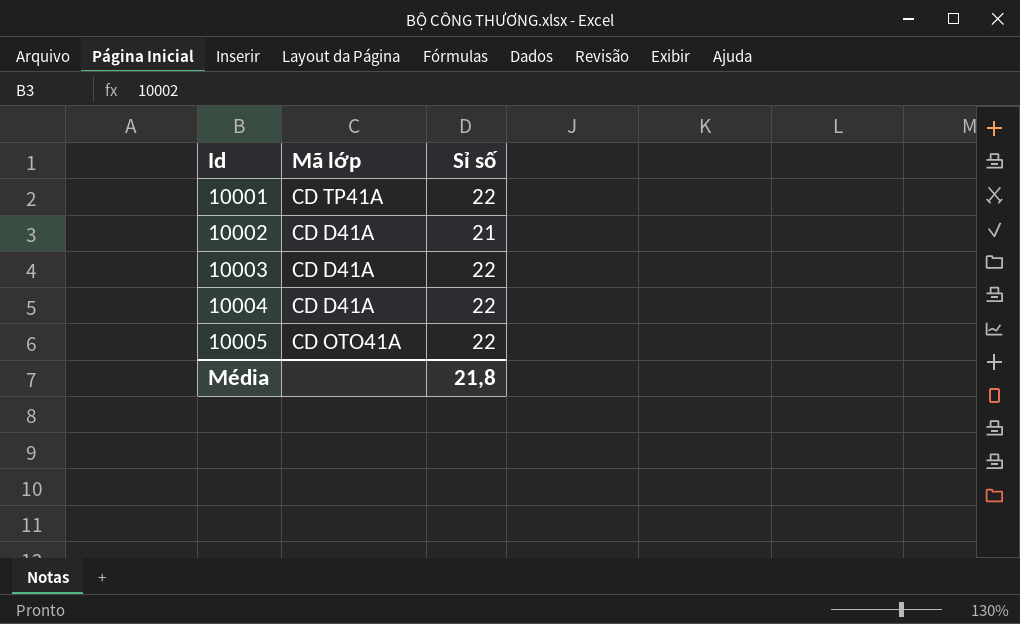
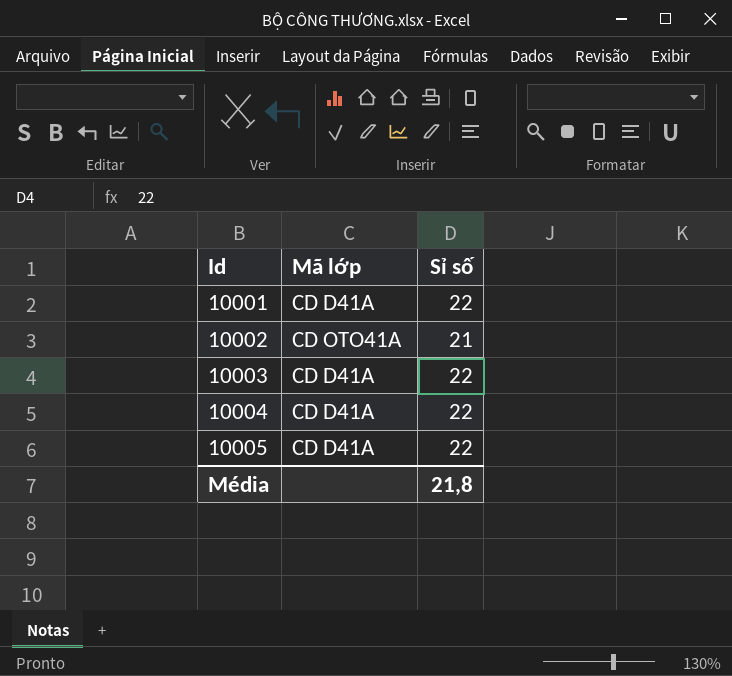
10001 | Mã lớp: CD TP41A -> CD D41A
10002 | Mã lớp: CD D41A -> CD OTO41A
10005 | Mã lớp: CD OTO41A -> CD D41A

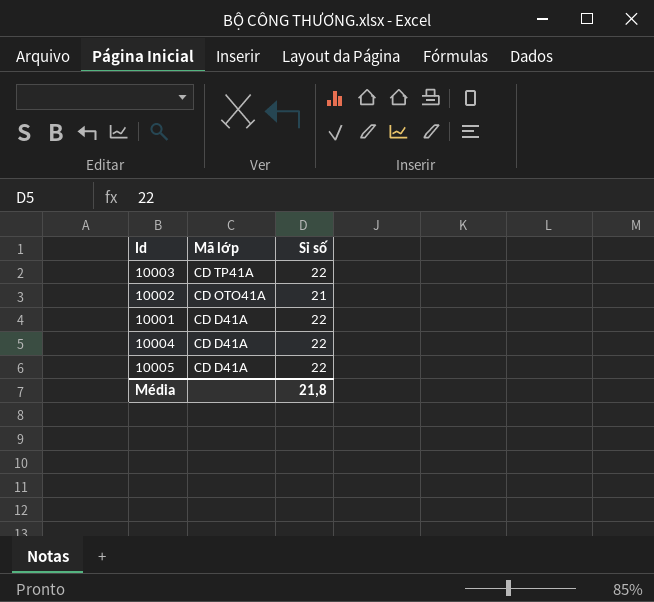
row order: Id ascending -> Mã lớp descending
10003 | Mã lớp: CD D41A -> CD TP41A

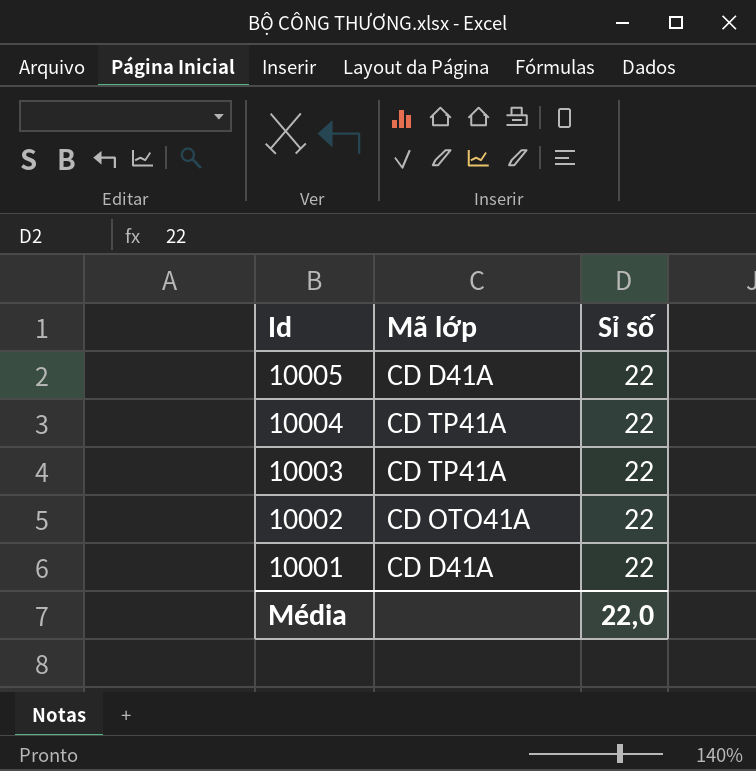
row order: Mã lớp descending -> Id descending
10004 | Mã lớp: CD D41A -> CD TP41A
10002 | Sỉ số: 21 -> 22
Média | Sỉ số: 21,8 -> 22,0

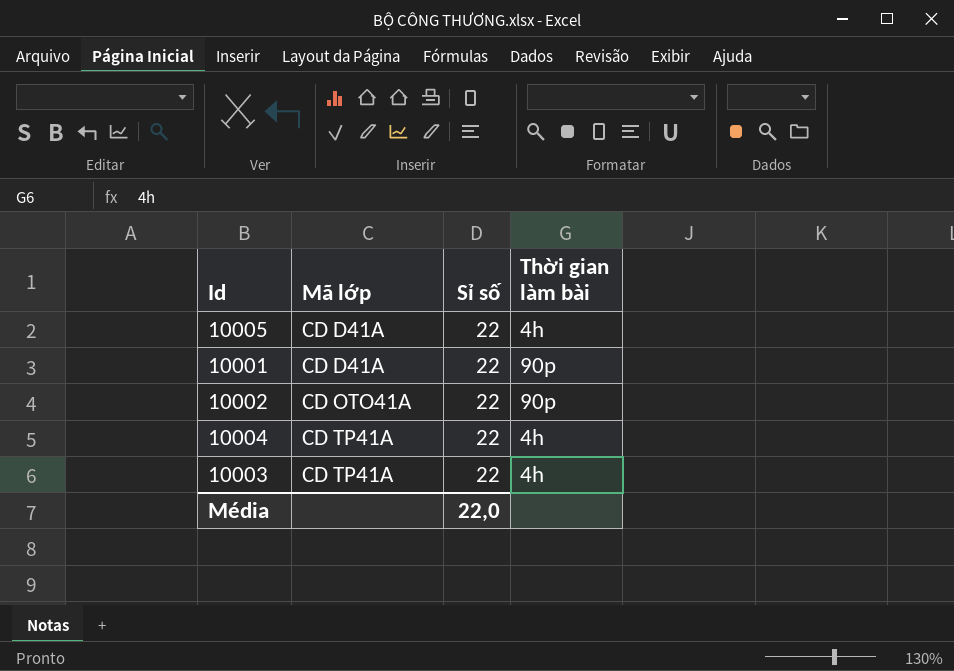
row order: Id descending -> Mã lớp ascending
column Thời gian làm bài | position: none -> 4

